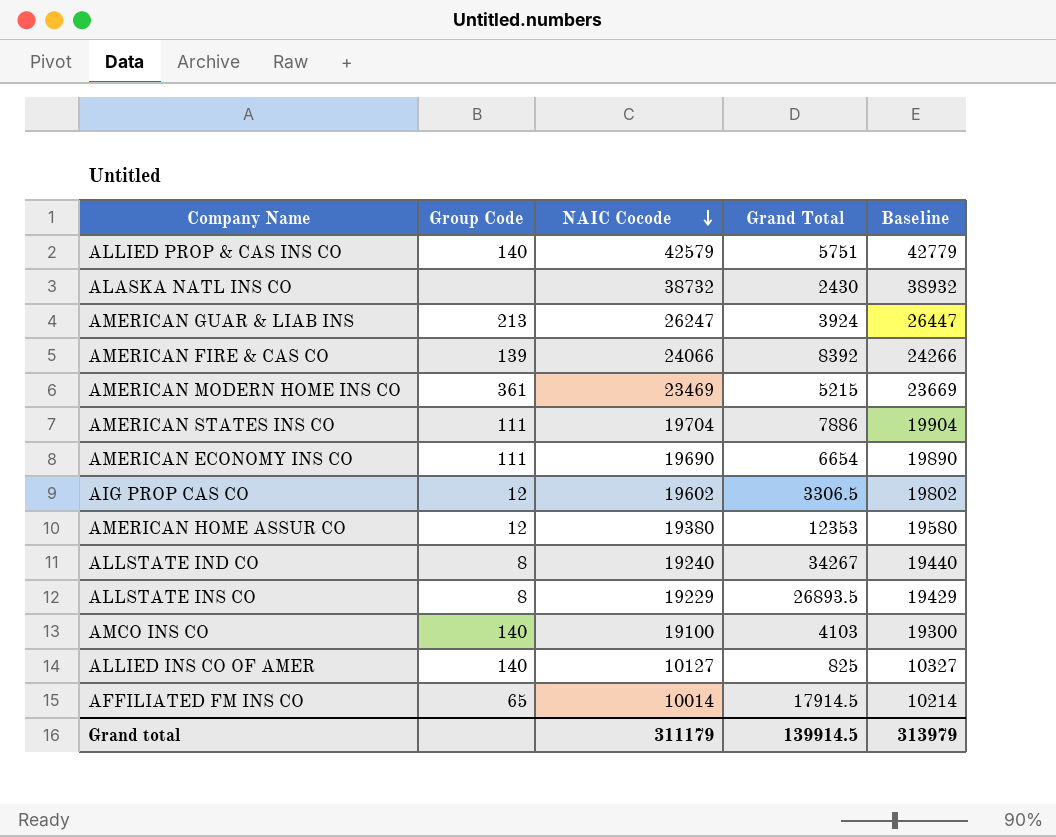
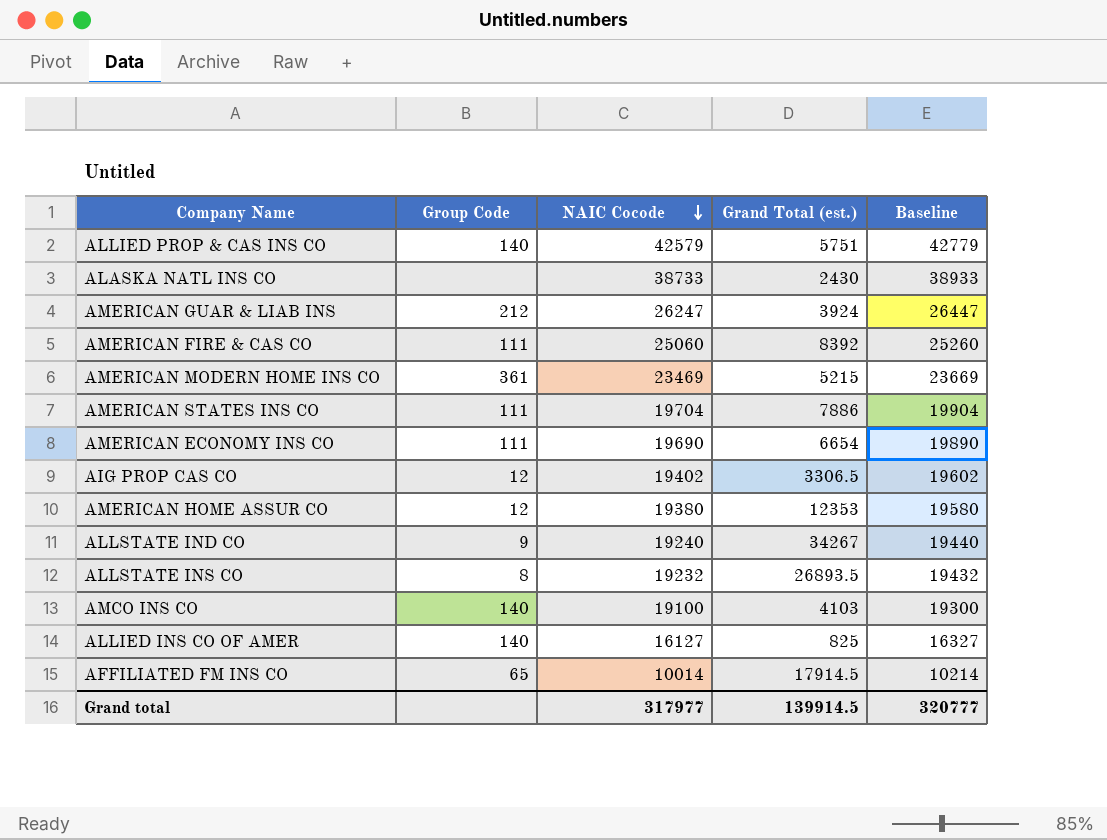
column name: Grand Total -> Grand Total (est.)
ALASKA NATL INS CO | NAIC Cocode: 38732 -> 38733
ALASKA NATL INS CO | Baseline: 38932 -> 38933
AMERICAN GUAR & LIAB INS | Group Code: 213 -> 212
AMERICAN FIRE & CAS CO | Group Code: 139 -> 111
AMERICAN FIRE & CAS CO | NAIC Cocode: 24066 -> 25060
AMERICAN FIRE & CAS CO | Baseline: 24266 -> 25260
AIG PROP CAS CO | NAIC Cocode: 19602 -> 19402
AIG PROP CAS CO | Baseline: 19802 -> 19602
ALLSTATE IND CO | Group Code: 8 -> 9
ALLSTATE INS CO | NAIC Cocode: 19229 -> 19232
ALLSTATE INS CO | Baseline: 19429 -> 19432
ALLIED INS CO OF AMER | NAIC Cocode: 10127 -> 16127
ALLIED INS CO OF AMER | Baseline: 10327 -> 16327
Grand total | NAIC Cocode: 311179 -> 317977
Grand total | Baseline: 313979 -> 320777

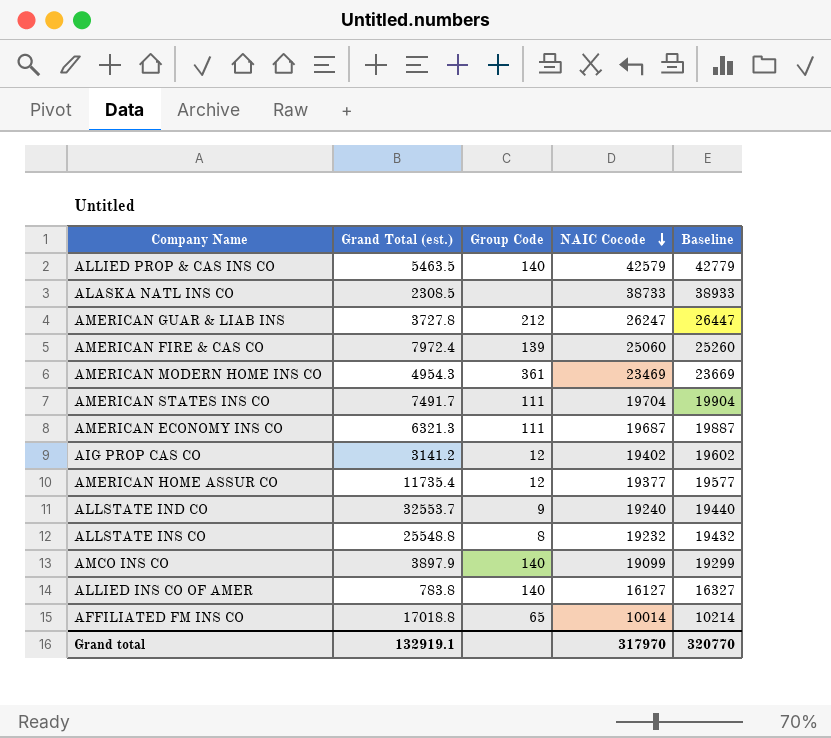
column Grand Total (est.) | position: 4 -> 2
ALLIED PROP & CAS INS CO | Grand Total (est.): 5751 -> 5463.5
ALASKA NATL INS CO | Grand Total (est.): 2430 -> 2308.5
AMERICAN GUAR & LIAB INS | Grand Total (est.): 3924 -> 3727.8
AMERICAN FIRE & CAS CO | Grand Total (est.): 8392 -> 7972.4
AMERICAN FIRE & CAS CO | Group Code: 111 -> 139
AMERICAN MODERN HOME INS CO | Grand Total (est.): 5215 -> 4954.3
AMERICAN STATES INS CO | Grand Total (est.): 7886 -> 7491.7
AMERICAN ECONOMY INS CO | Grand Total (est.): 6654 -> 6321.3
AMERICAN ECONOMY INS CO | NAIC Cocode: 19690 -> 19687
AMERICAN ECONOMY INS CO | Baseline: 19890 -> 19887
AIG PROP CAS CO | Grand Total (est.): 3306.5 -> 3141.2
AMERICAN HOME ASSUR CO | Grand Total (est.): 12353 -> 11735.4
AMERICAN HOME ASSUR CO | NAIC Cocode: 19380 -> 19377
AMERICAN HOME ASSUR CO | Baseline: 19580 -> 19577
ALLSTATE IND CO | Grand Total (est.): 34267 -> 32553.7
ALLSTATE INS CO | Grand Total (est.): 26893.5 -> 25548.8
AMCO INS CO | Grand Total (est.): 4103 -> 3897.9
AMCO INS CO | NAIC Cocode: 19100 -> 19099
AMCO INS CO | Baseline: 19300 -> 19299
ALLIED INS CO OF AMER | Grand Total (est.): 825 -> 783.8
AFFILIATED FM INS CO | Grand Total (est.): 17914.5 -> 17018.8
Grand total | Grand Total (est.): 139914.5 -> 132919.1
Grand total | NAIC Cocode: 317977 -> 317970
Grand total | Baseline: 320777 -> 320770

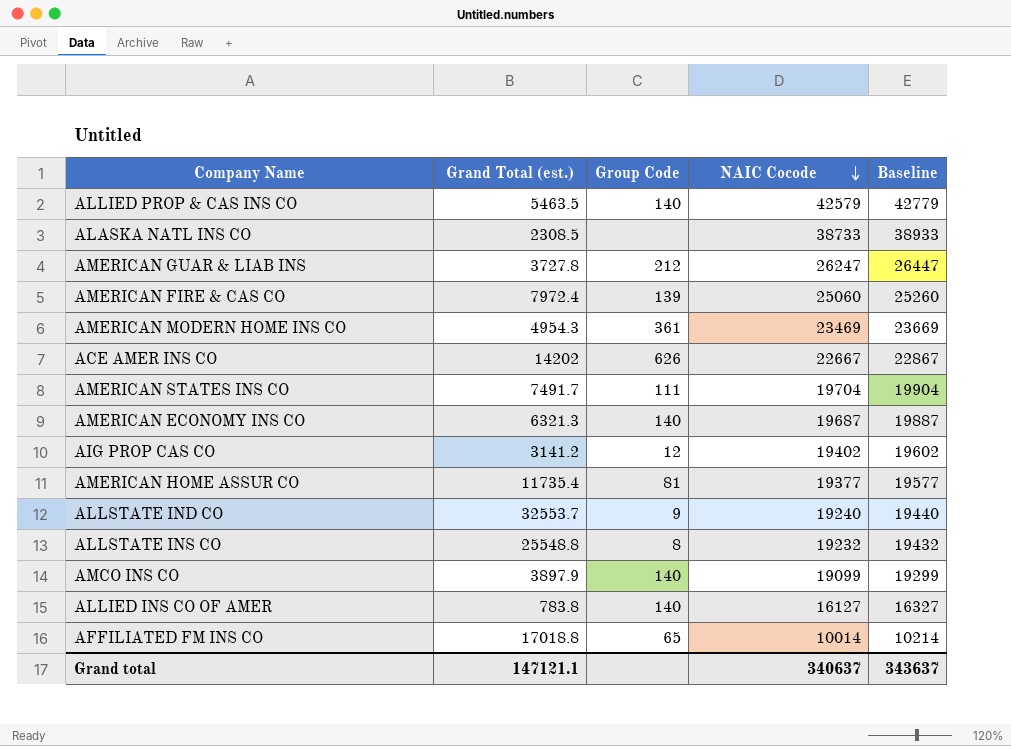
row ACE AMER INS CO: none -> 14202 | 626 | 22667 | 22867
AMERICAN ECONOMY INS CO | Group Code: 111 -> 140
AMERICAN HOME ASSUR CO | Group Code: 12 -> 81
Grand total | Grand Total (est.): 132919.1 -> 147121.1
Grand total | NAIC Cocode: 317970 -> 340637
Grand total | Baseline: 320770 -> 343637

